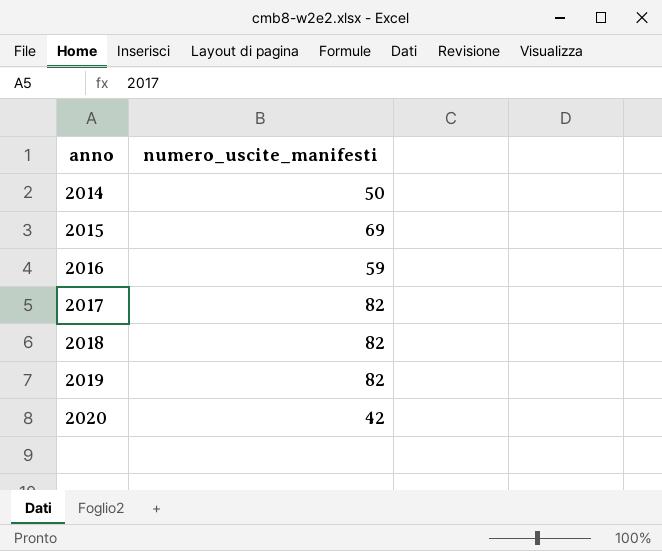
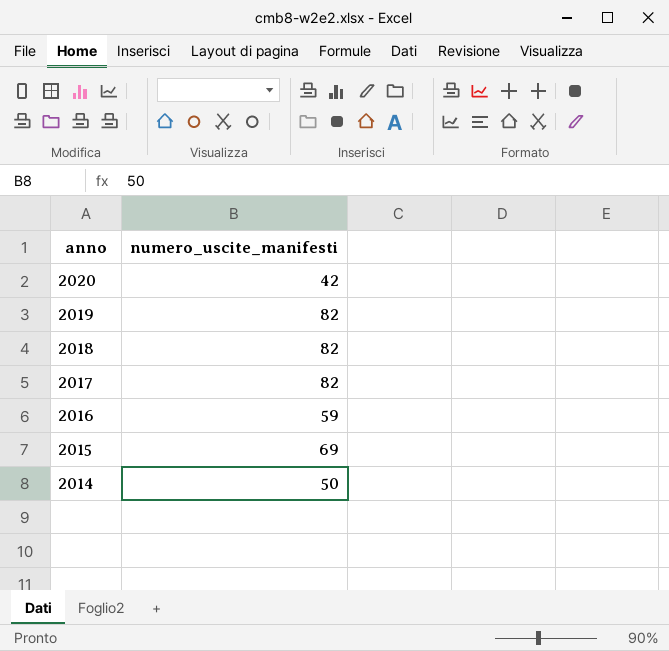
row order: anno ascending -> anno descending

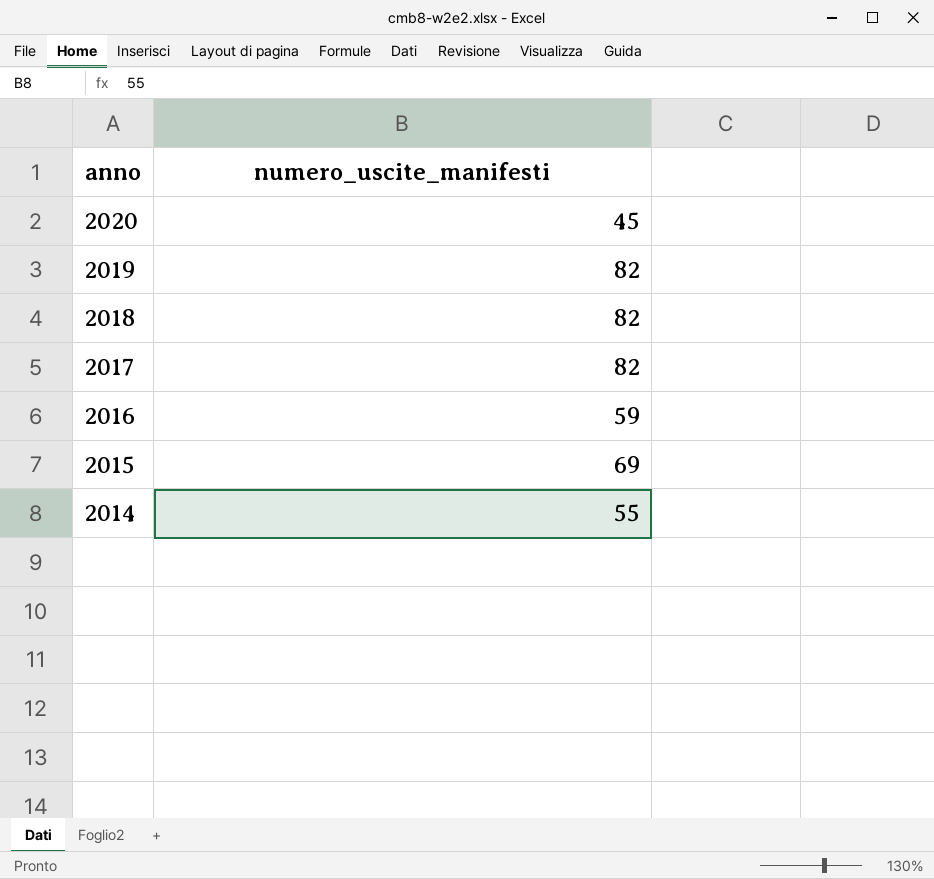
2020 | numero_uscite_manifesti: 42 -> 45
2014 | numero_uscite_manifesti: 50 -> 55

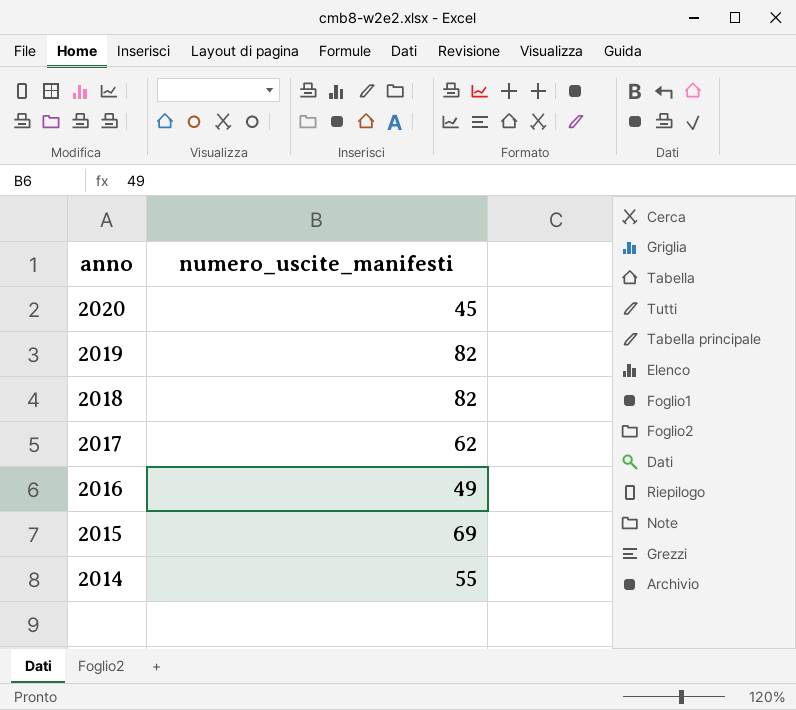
2017 | numero_uscite_manifesti: 82 -> 62
2016 | numero_uscite_manifesti: 59 -> 49

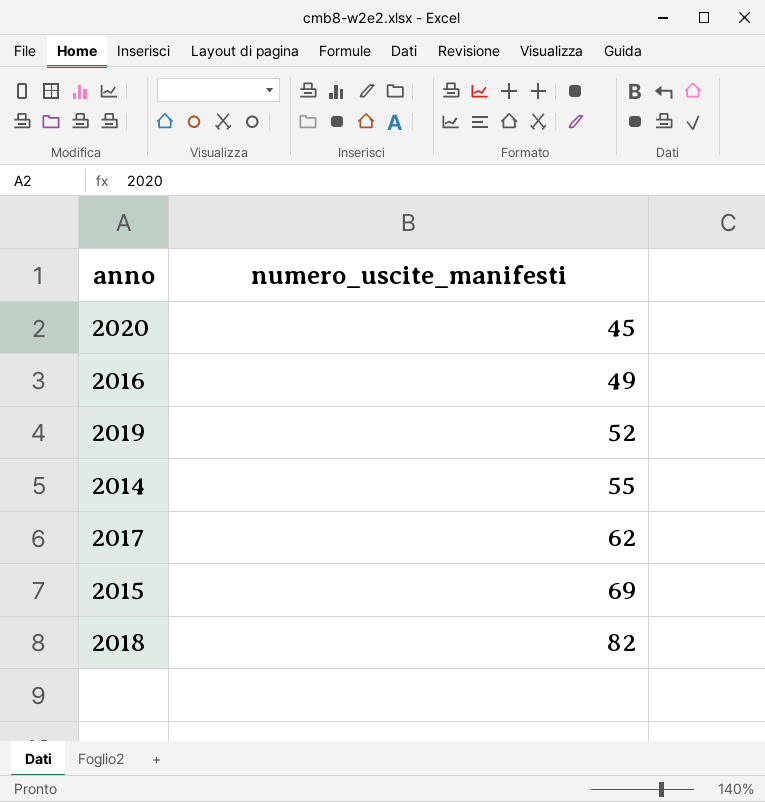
row order: anno descending -> numero_uscite_manifesti ascending
2019 | numero_uscite_manifesti: 82 -> 52

